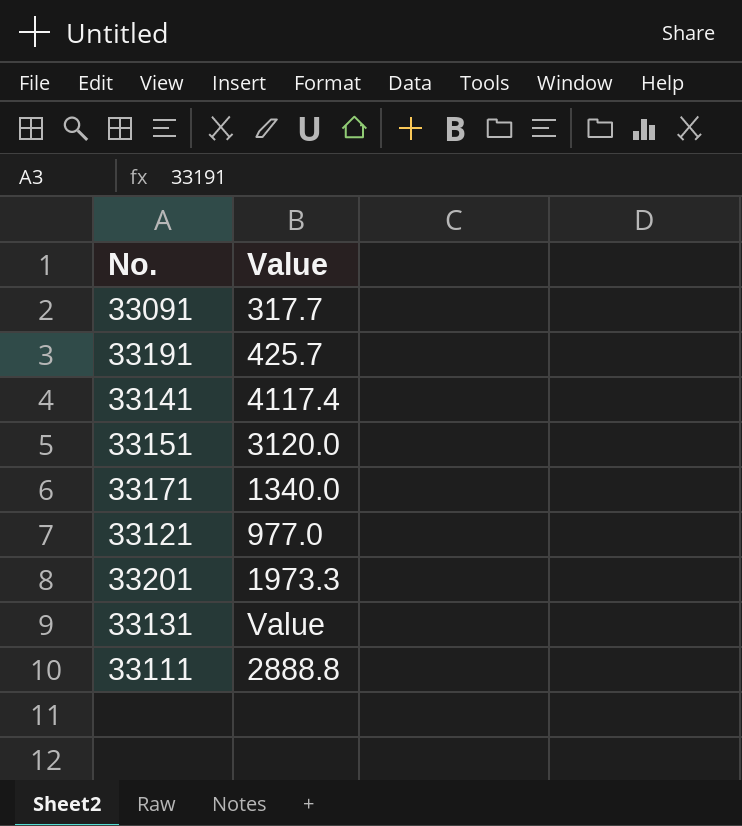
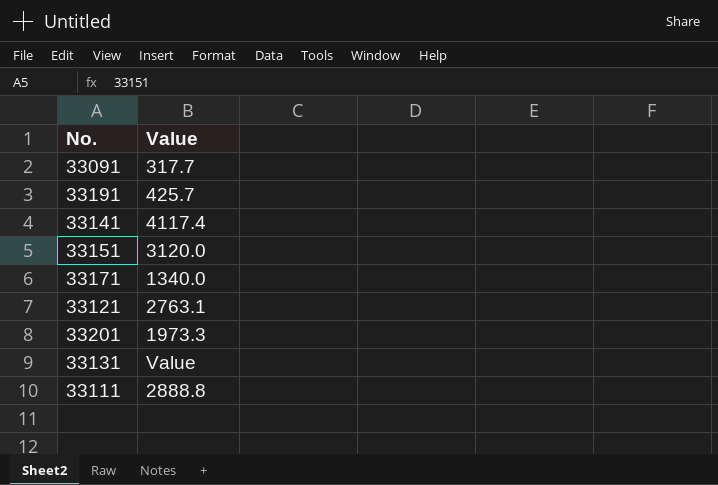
33121 | Value: 977.0 -> 2763.1

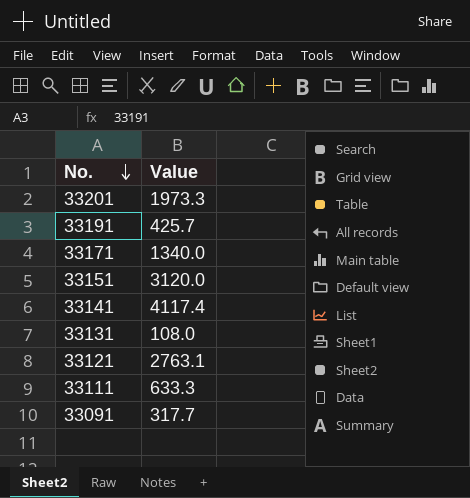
row order: none -> No. descending
33131 | Value: Value -> 108.0
33111 | Value: 2888.8 -> 633.3

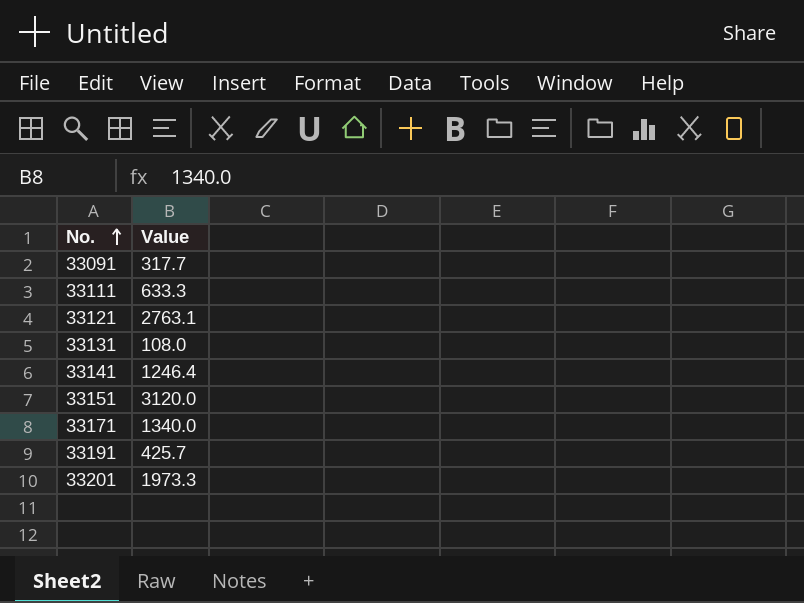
row order: No. descending -> No. ascending
33141 | Value: 4117.4 -> 1246.4

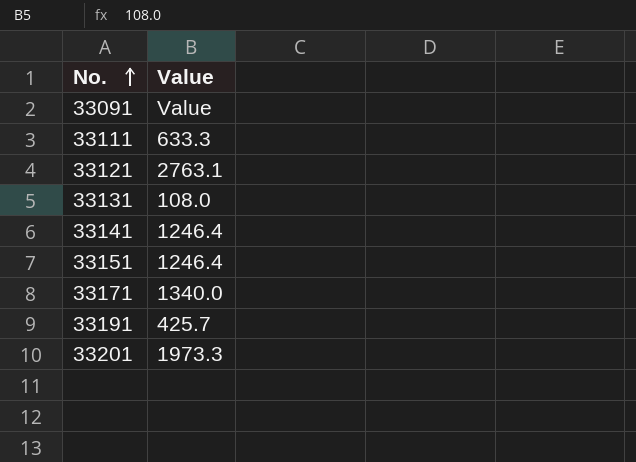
33091 | Value: 317.7 -> Value
33151 | Value: 3120.0 -> 1246.4

